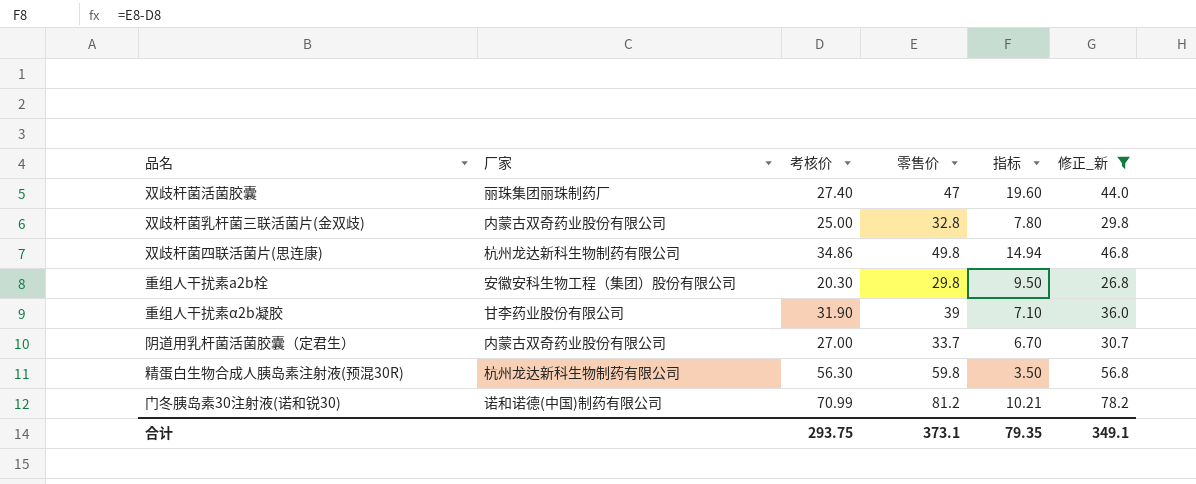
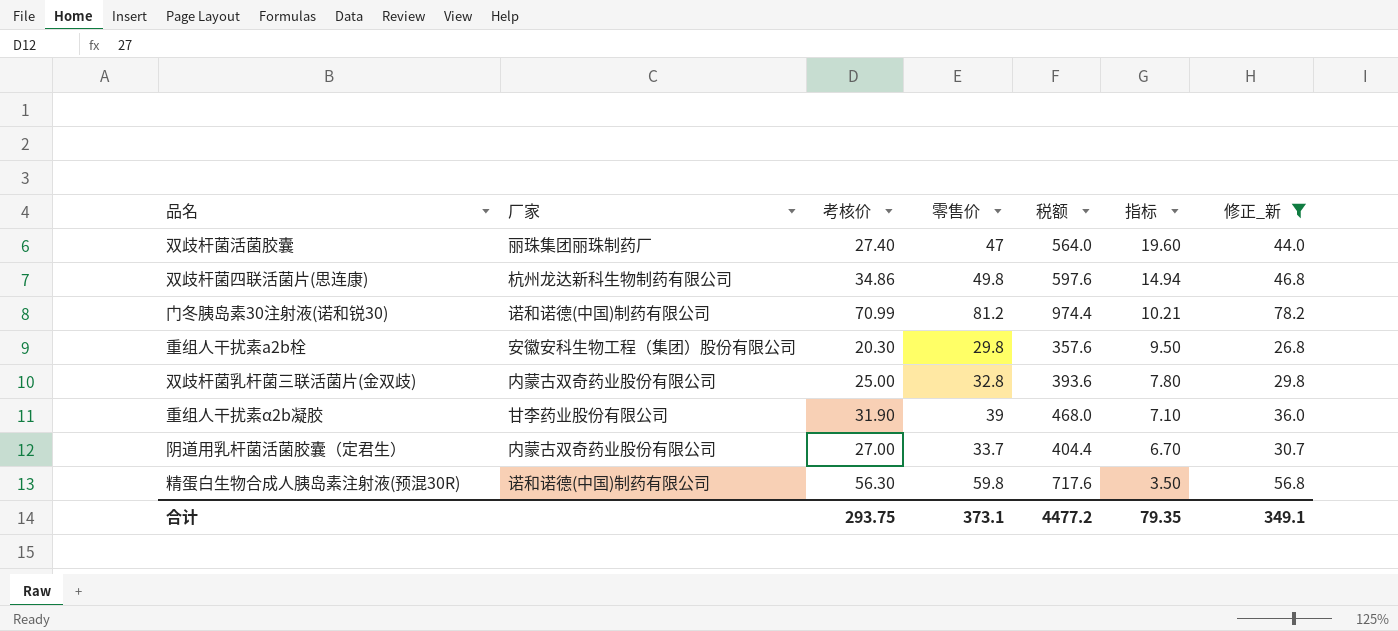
row order: none -> 指标 descending
column 税额 | formula: none -> [零售价] * 12
精蛋白生物合成人胰岛素注射液(预混30R) | 厂家: 杭州龙达新科生物制药有限公司 -> 诺和诺德(中国)制药有限公司

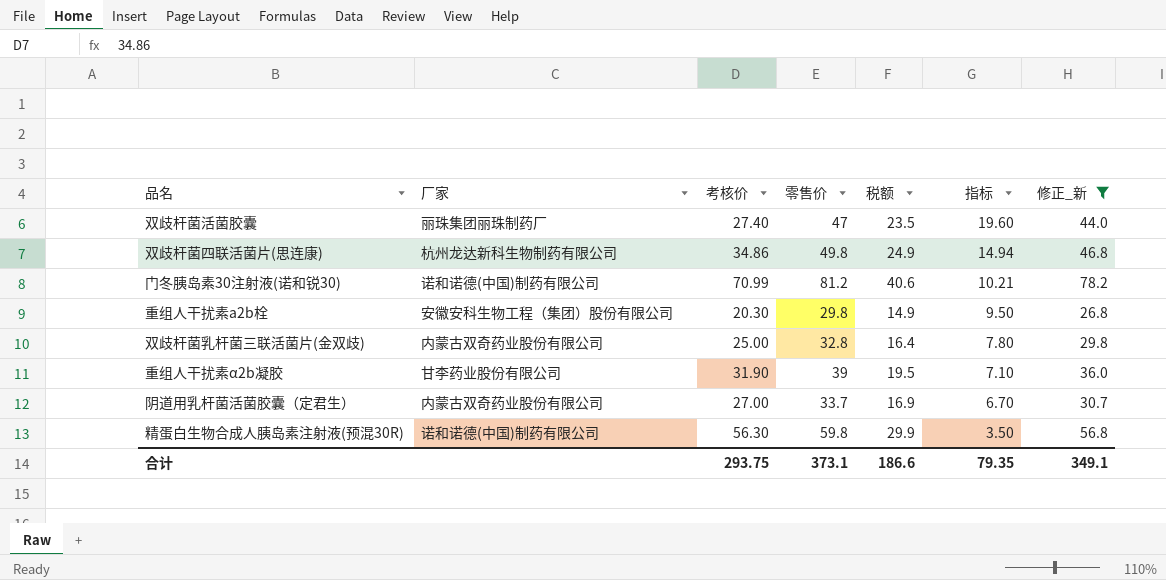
column 税额 | formula: [零售价] * 12 -> [零售价] * 0.5
合计 | 税额: 4477.2 -> 186.6

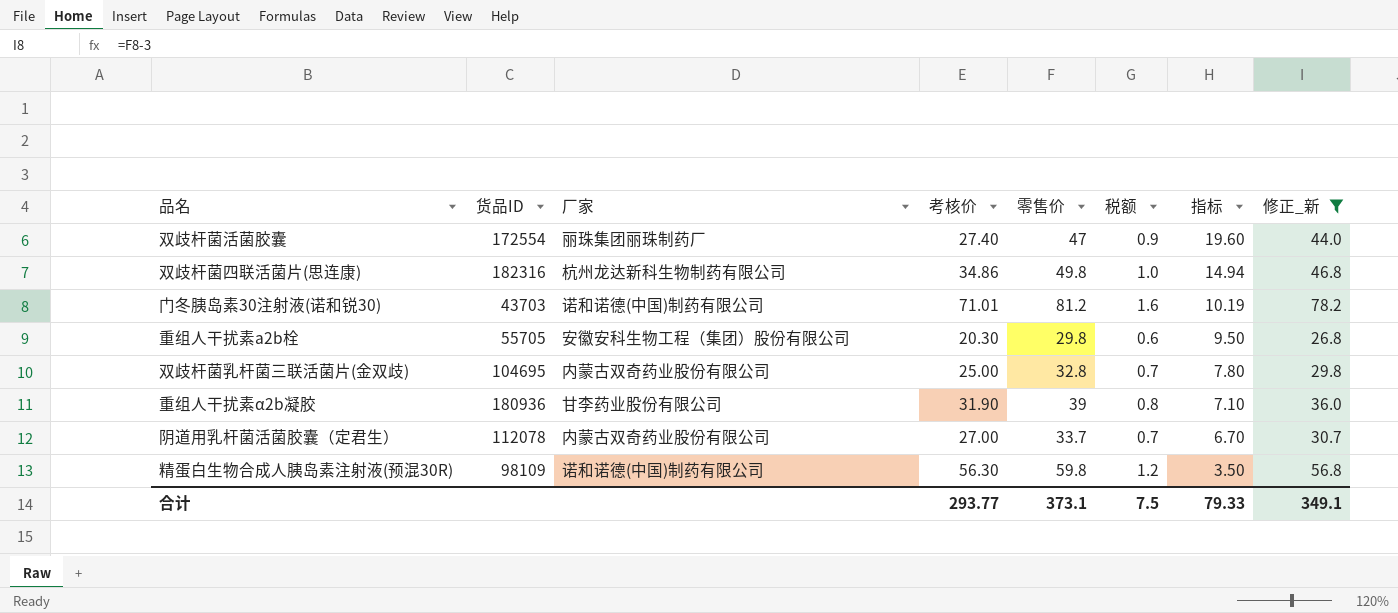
column 货品ID | position: none -> 2
column 税额 | formula: [零售价] * 0.5 -> [零售价] * 0.02
门冬胰岛素30注射液(诺和锐30) | 考核价: 70.99 -> 71.01
门冬胰岛素30注射液(诺和锐30) | 指标: 10.21 -> 10.19
合计 | 考核价: 293.75 -> 293.77
合计 | 税额: 186.6 -> 7.5
合计 | 指标: 79.35 -> 79.33

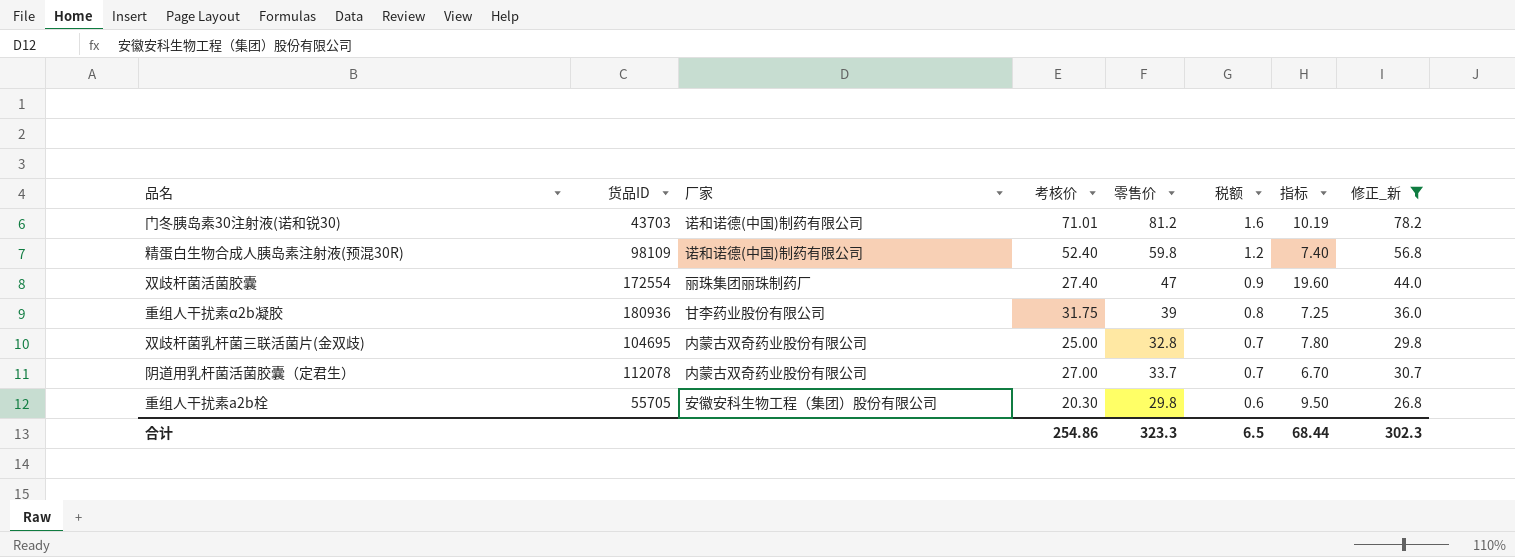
row order: 指标 descending -> 税额 descending
row 双歧杆菌四联活菌片(思连康): 182316 | 杭州龙达新科生物制药有限公司 | 34.86 | 49.8 | 1.0 | 14.94 | 46.8 -> none
精蛋白生物合成人胰岛素注射液(预混30R) | 考核价: 56.30 -> 52.40
精蛋白生物合成人胰岛素注射液(预混30R) | 指标: 3.50 -> 7.40
重组人干扰素α2b凝胶 | 考核价: 31.90 -> 31.75
重组人干扰素α2b凝胶 | 指标: 7.10 -> 7.25
合计 | 考核价: 293.77 -> 254.86
合计 | 零售价: 373.1 -> 323.3
合计 | 税额: 7.5 -> 6.5
合计 | 指标: 79.33 -> 68.44
合计 | 修正_新: 349.1 -> 302.3

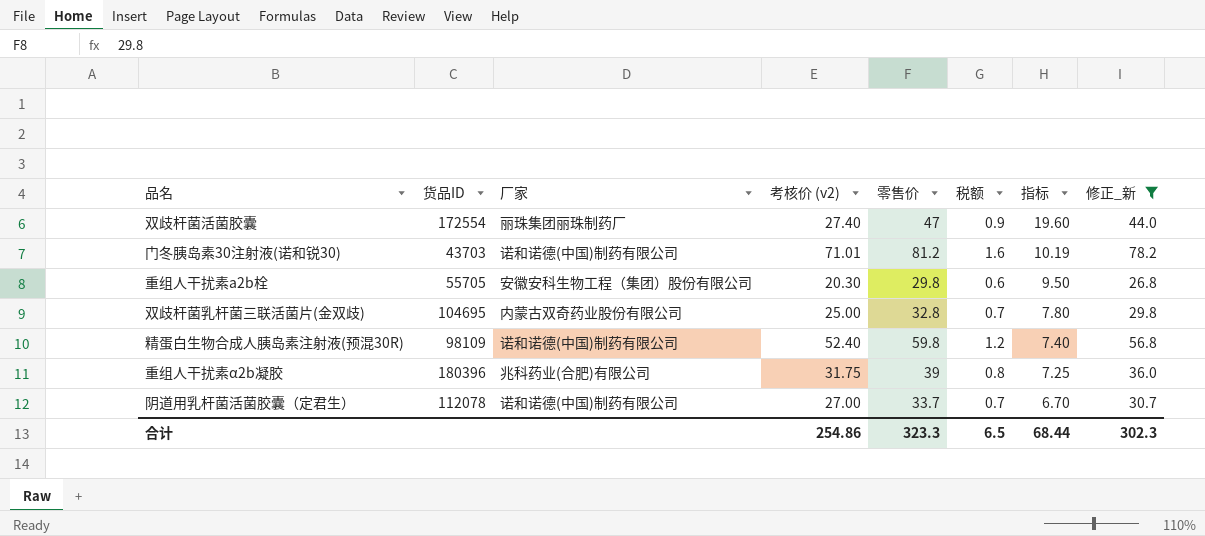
row order: 税额 descending -> 指标 descending
column name: 考核价 -> 考核价 (v2)
重组人干扰素α2b凝胶 | 货品ID: 180936 -> 180396
重组人干扰素α2b凝胶 | 厂家: 甘李药业股份有限公司 -> 兆科药业(合肥)有限公司
阴道用乳杆菌活菌胶囊（定君生） | 厂家: 内蒙古双奇药业股份有限公司 -> 诺和诺德(中国)制药有限公司

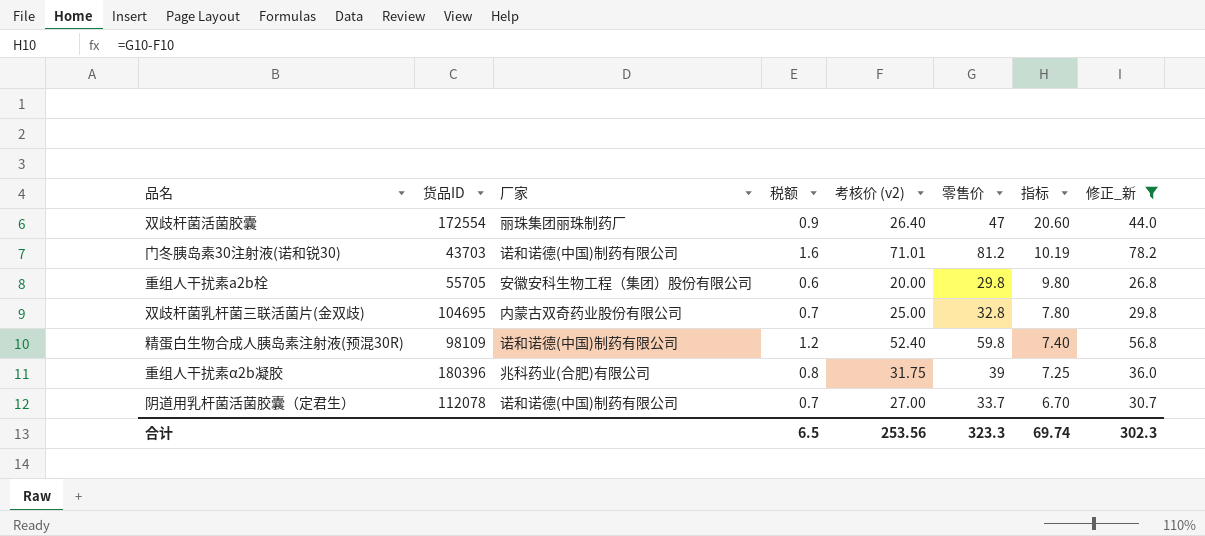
column 税额 | position: 6 -> 4
双歧杆菌活菌胶囊 | 考核价 (v2): 27.40 -> 26.40
双歧杆菌活菌胶囊 | 指标: 19.60 -> 20.60
重组人干扰素a2b栓 | 考核价 (v2): 20.30 -> 20.00
重组人干扰素a2b栓 | 指标: 9.50 -> 9.80
合计 | 考核价 (v2): 254.86 -> 253.56
合计 | 指标: 68.44 -> 69.74

